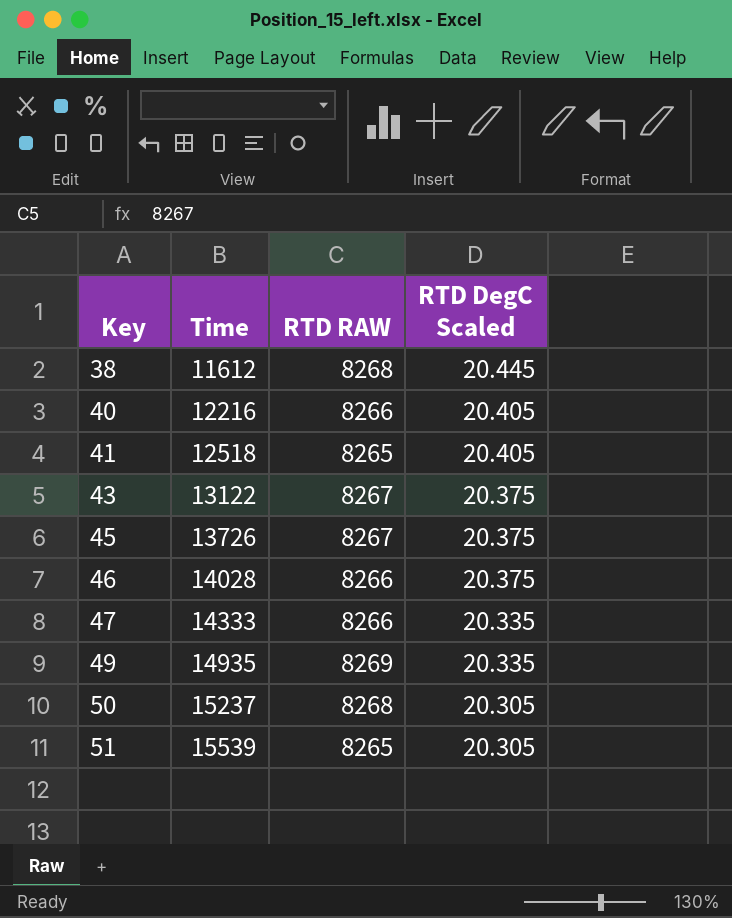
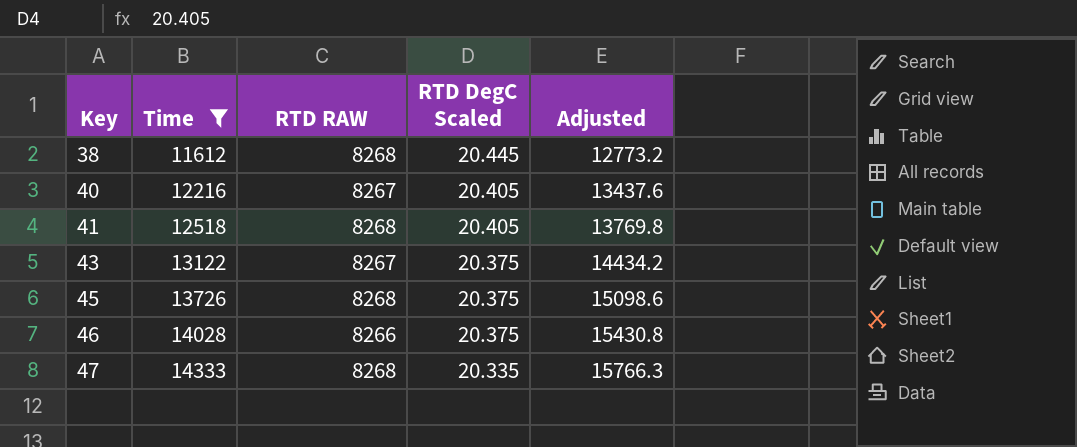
filter: none -> Time <= 14333
column Adjusted | formula: none -> [Time] * 1.1
40 | RTD RAW: 8266 -> 8267
41 | RTD RAW: 8265 -> 8268
45 | RTD RAW: 8267 -> 8268
47 | RTD RAW: 8266 -> 8268

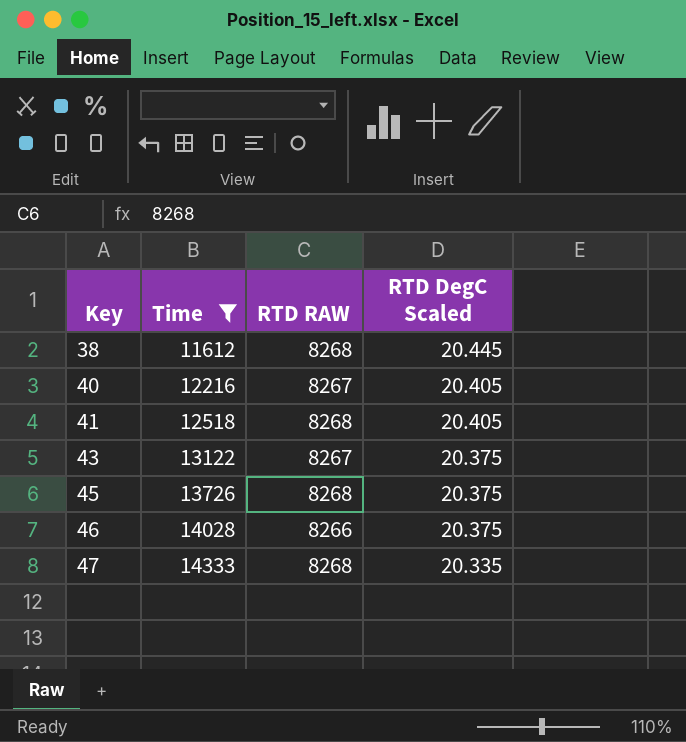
column Adjusted | formula: [Time] * 1.1 -> none

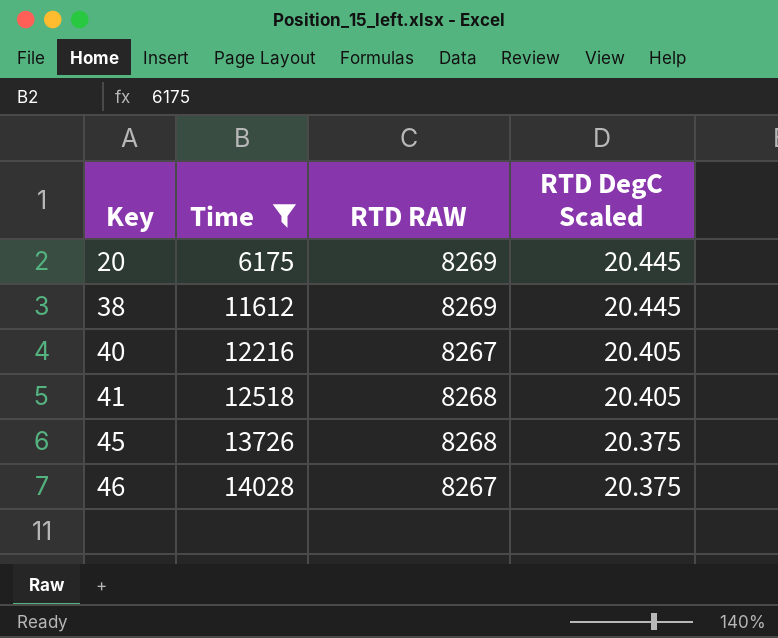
row 43: 13122 | 8267 | 20.375 -> none
row 47: 14333 | 8268 | 20.335 -> none
row 20: none -> 6175 | 8269 | 20.445
38 | RTD RAW: 8268 -> 8269
46 | RTD RAW: 8266 -> 8267

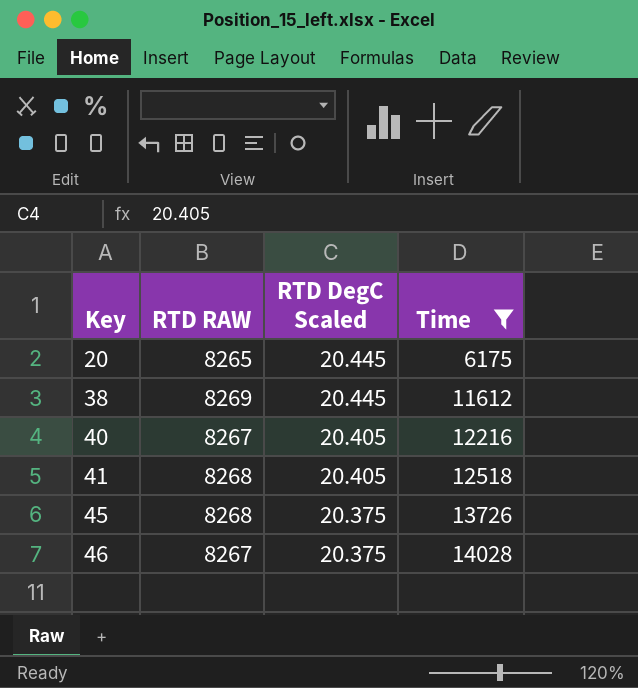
column Time | position: 2 -> 4
20 | RTD RAW: 8269 -> 8265

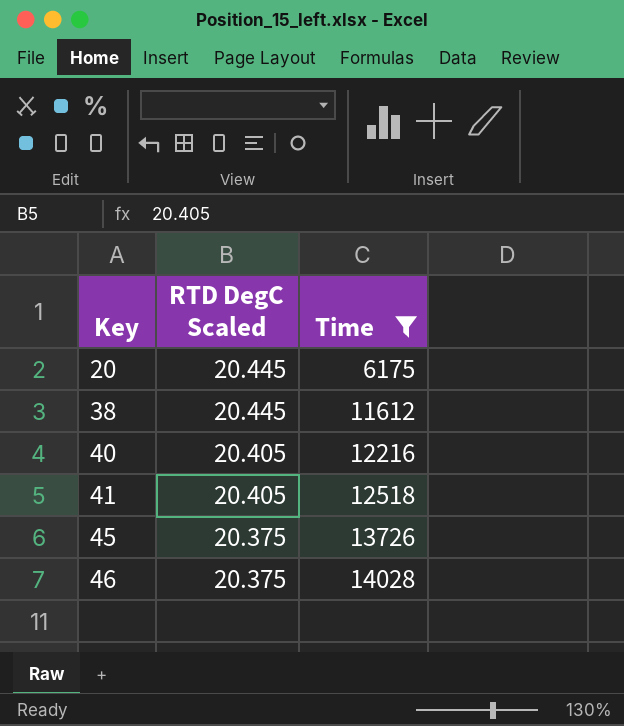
column RTD RAW | position: 2 -> none

